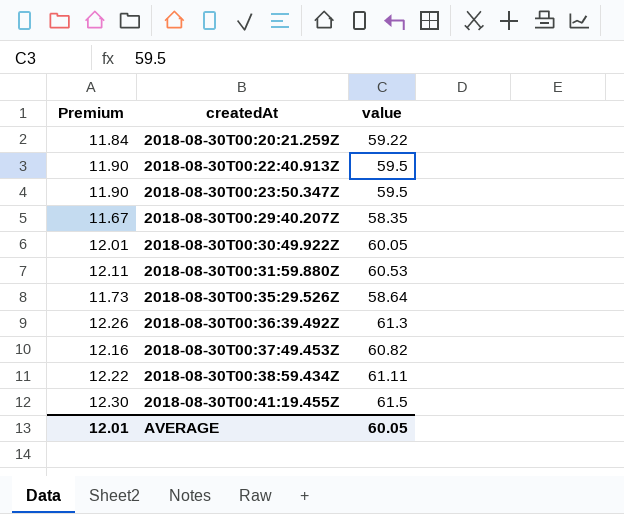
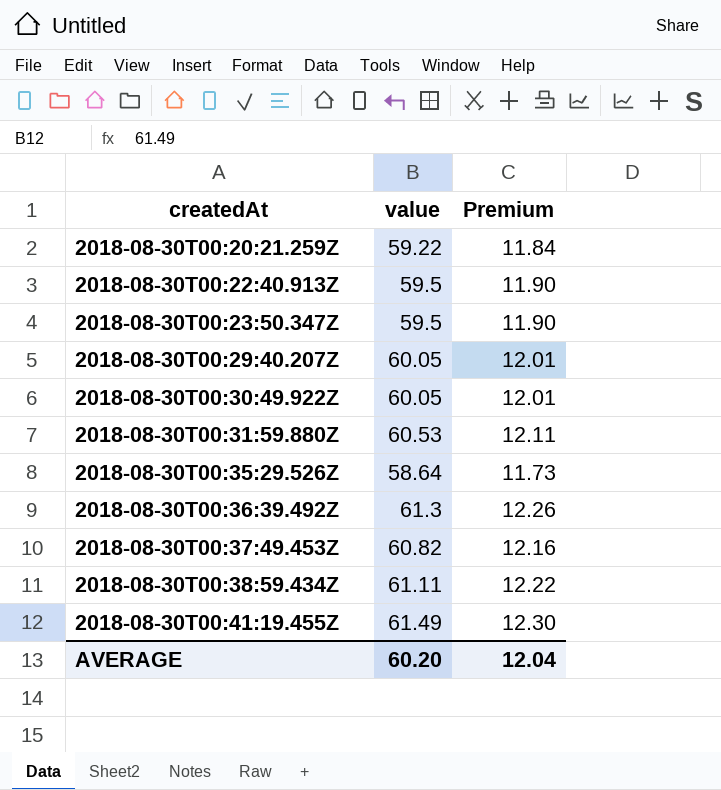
column Premium | position: 1 -> 3
2018-08-30T00:29:40.207Z | value: 58.35 -> 60.05
2018-08-30T00:29:40.207Z | Premium: 11.67 -> 12.01
2018-08-30T00:41:19.455Z | value: 61.5 -> 61.49
AVERAGE | value: 60.05 -> 60.20
AVERAGE | Premium: 12.01 -> 12.04

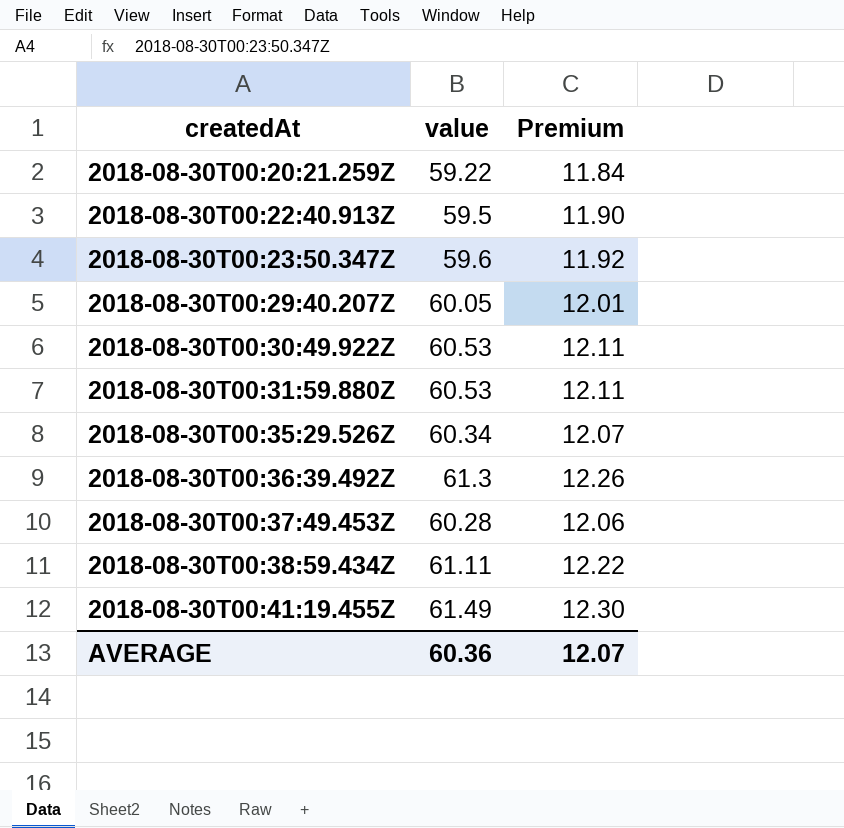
2018-08-30T00:23:50.347Z | value: 59.5 -> 59.6
2018-08-30T00:23:50.347Z | Premium: 11.90 -> 11.92
2018-08-30T00:30:49.922Z | value: 60.05 -> 60.53
2018-08-30T00:30:49.922Z | Premium: 12.01 -> 12.11
2018-08-30T00:35:29.526Z | value: 58.64 -> 60.34
2018-08-30T00:35:29.526Z | Premium: 11.73 -> 12.07
2018-08-30T00:37:49.453Z | value: 60.82 -> 60.28
2018-08-30T00:37:49.453Z | Premium: 12.16 -> 12.06
AVERAGE | value: 60.20 -> 60.36
AVERAGE | Premium: 12.04 -> 12.07

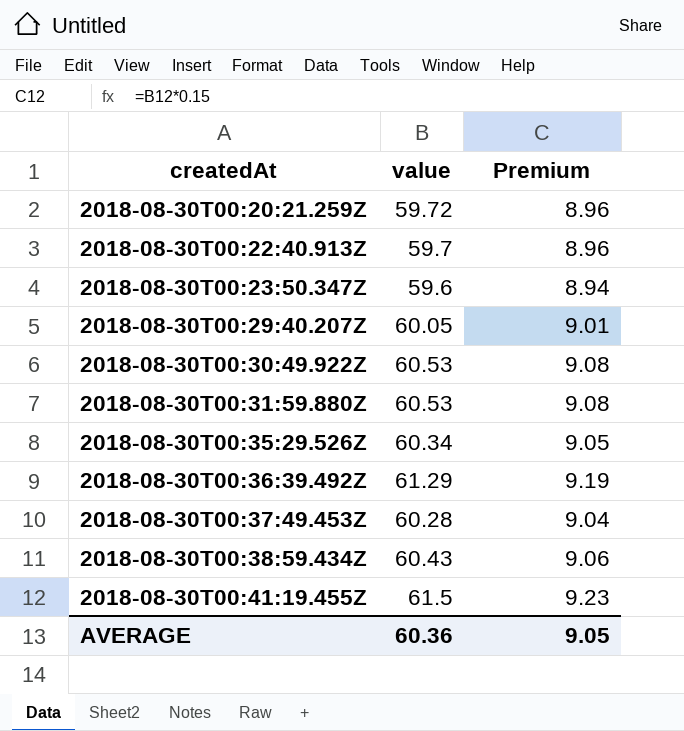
column Premium | formula: [value] * 0.2 -> [value] * 0.15
2018-08-30T00:20:21.259Z | value: 59.22 -> 59.72
2018-08-30T00:22:40.913Z | value: 59.5 -> 59.7
2018-08-30T00:36:39.492Z | value: 61.3 -> 61.29
2018-08-30T00:38:59.434Z | value: 61.11 -> 60.43
2018-08-30T00:41:19.455Z | value: 61.49 -> 61.5
AVERAGE | Premium: 12.07 -> 9.05

